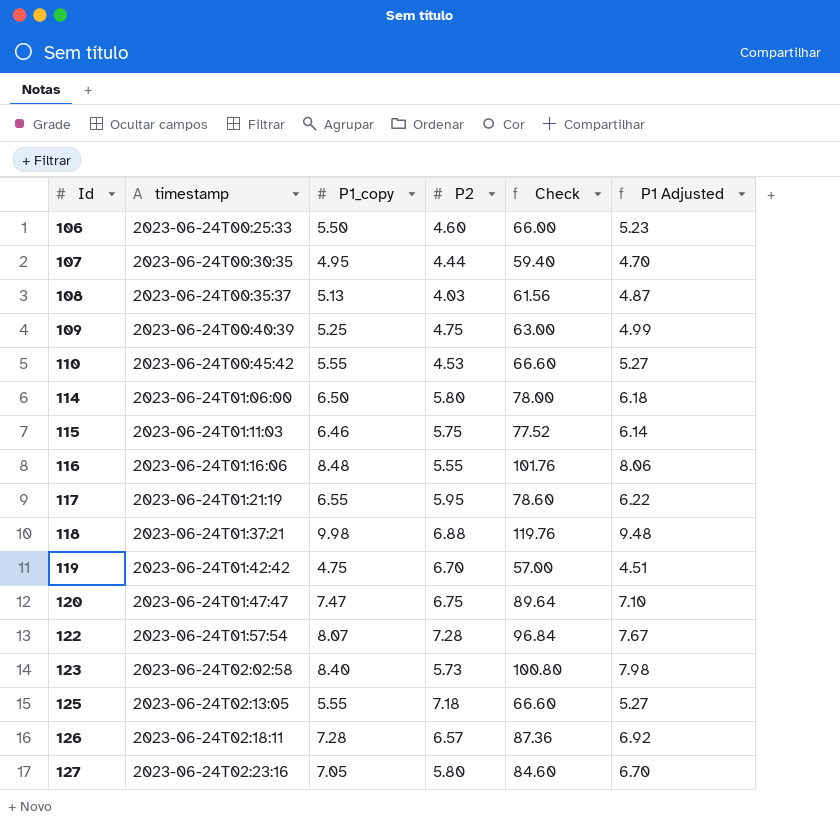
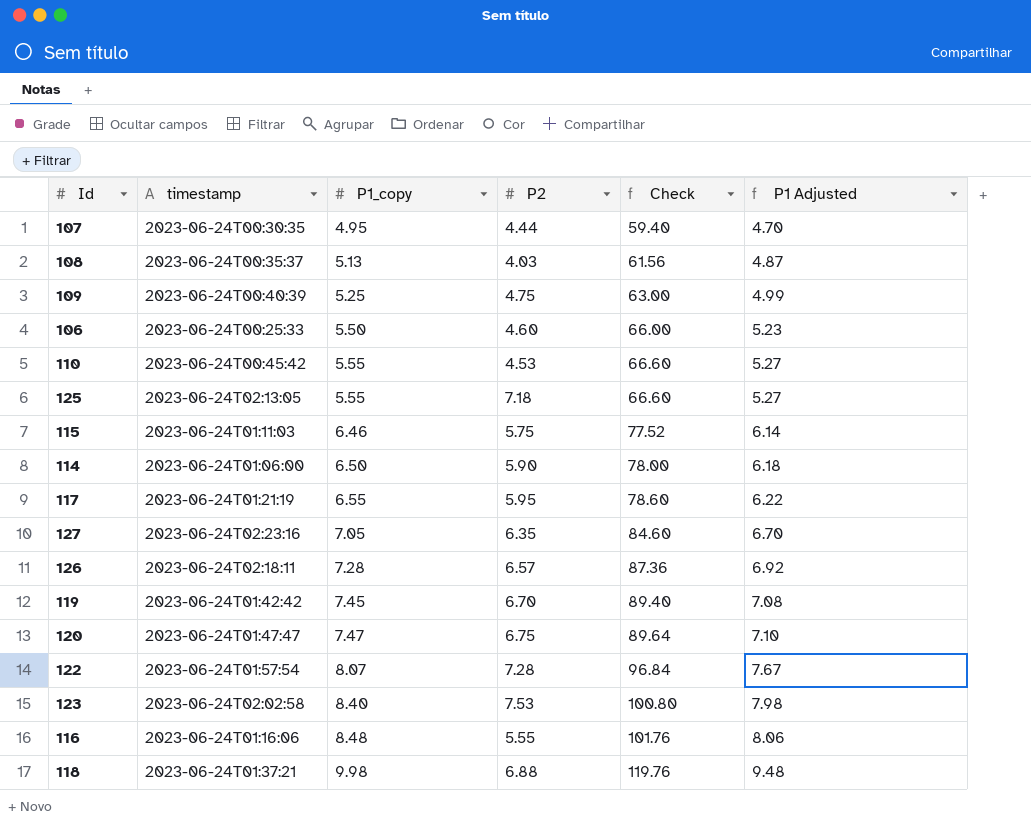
row order: Id ascending -> P1_copy ascending
114 | P2: 5.80 -> 5.90
127 | P2: 5.80 -> 6.35
119 | P1_copy: 4.75 -> 7.45
119 | Check: 57.00 -> 89.40
119 | P1 Adjusted: 4.51 -> 7.08
123 | P2: 5.73 -> 7.53

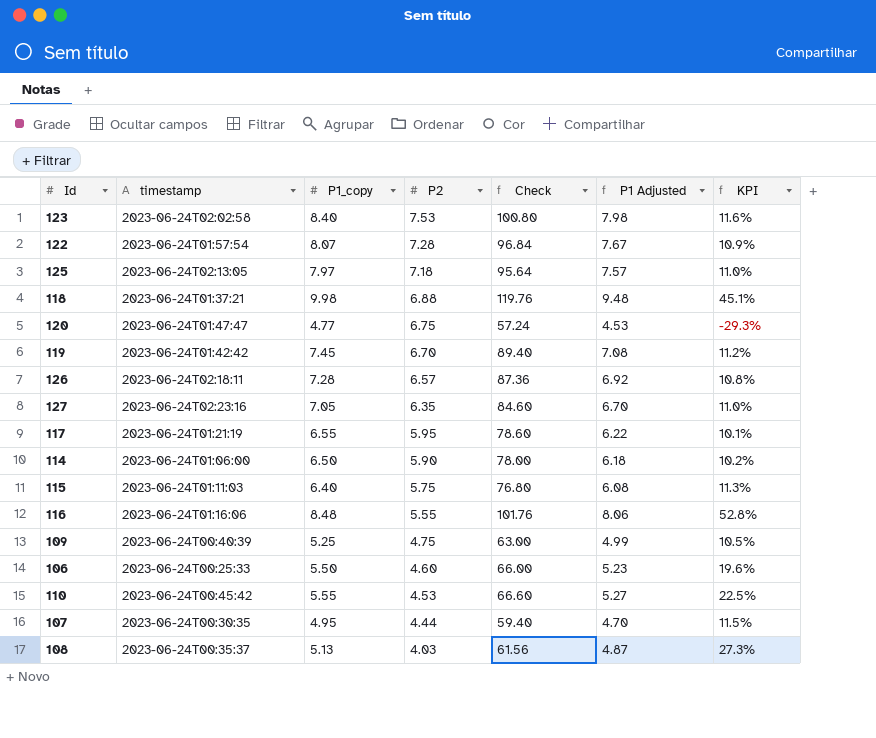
row order: P1_copy ascending -> P2 descending
column KPI | formula: none -> ([P1_copy] - [P2]) / [P2]
125 | P1_copy: 5.55 -> 7.97
125 | Check: 66.60 -> 95.64
125 | P1 Adjusted: 5.27 -> 7.57
120 | P1_copy: 7.47 -> 4.77
120 | Check: 89.64 -> 57.24
120 | P1 Adjusted: 7.10 -> 4.53
115 | P1_copy: 6.46 -> 6.40
115 | Check: 77.52 -> 76.80
115 | P1 Adjusted: 6.14 -> 6.08

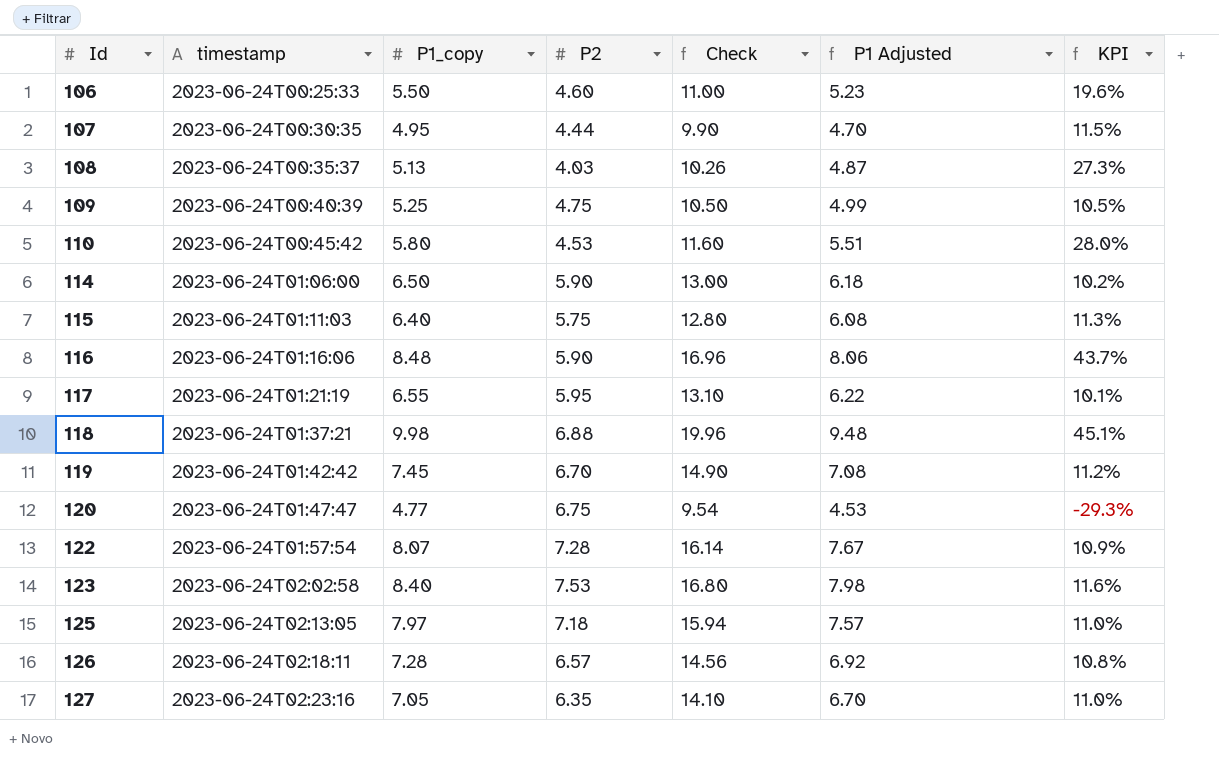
row order: P2 descending -> Id ascending
column Check | formula: [P1_copy] * 12 -> [P1_copy] * 2
110 | P1_copy: 5.55 -> 5.80
110 | P1 Adjusted: 5.27 -> 5.51
110 | KPI: 22.5% -> 28.0%
116 | P2: 5.55 -> 5.90
116 | KPI: 52.8% -> 43.7%

